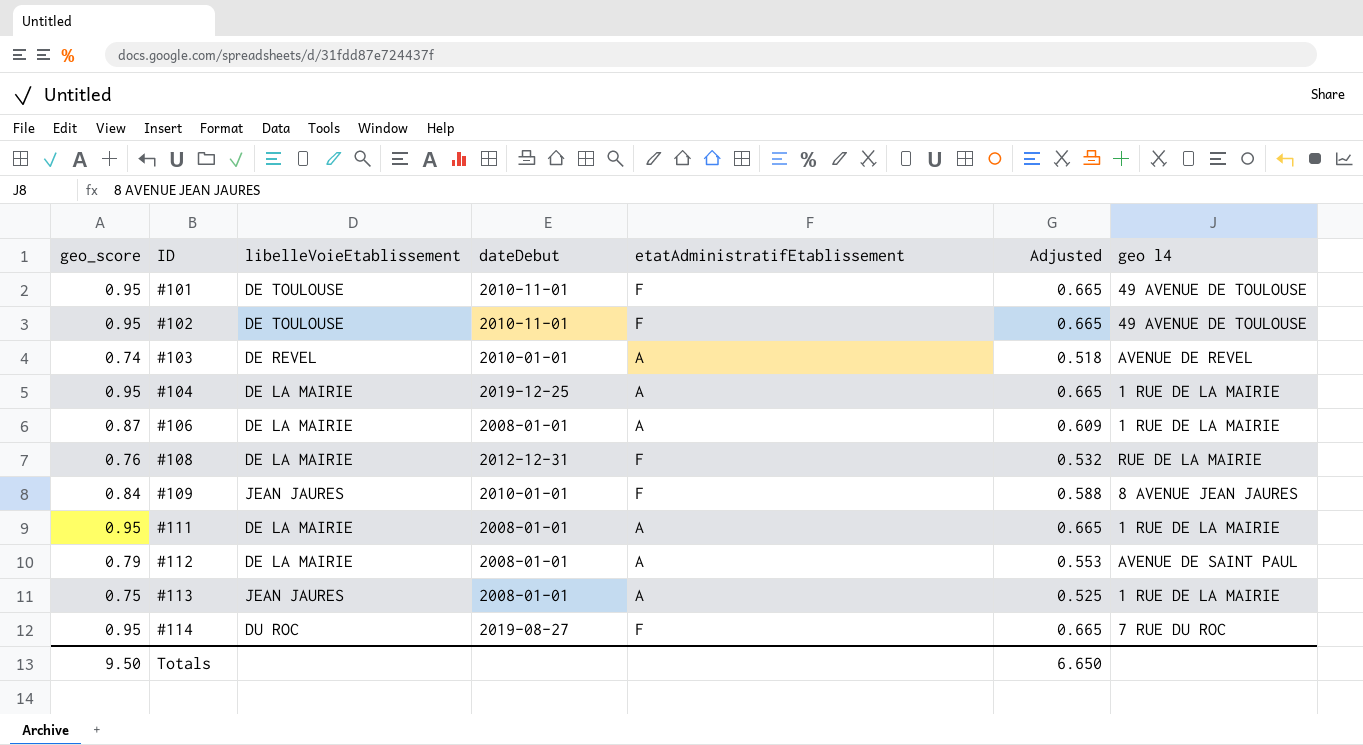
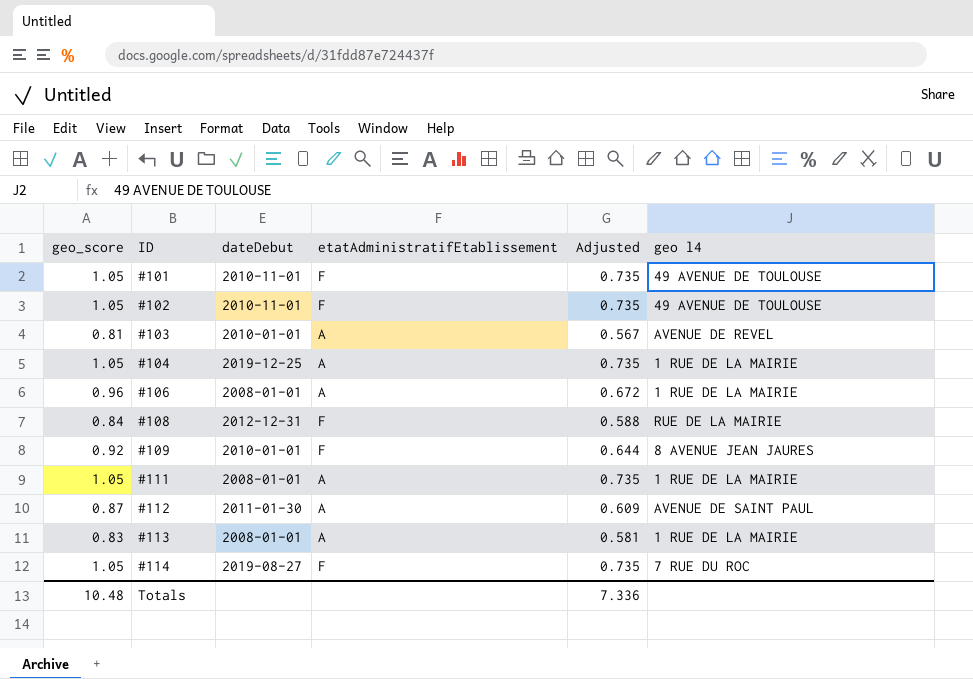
column libelleVoieEtablissement | position: 3 -> none
#101 | geo_score: 0.95 -> 1.05
#101 | Adjusted: 0.665 -> 0.735
#102 | geo_score: 0.95 -> 1.05
#102 | Adjusted: 0.665 -> 0.735
#103 | geo_score: 0.74 -> 0.81
#103 | Adjusted: 0.518 -> 0.567
#104 | geo_score: 0.95 -> 1.05
#104 | Adjusted: 0.665 -> 0.735
#106 | geo_score: 0.87 -> 0.96
#106 | Adjusted: 0.609 -> 0.672
#108 | geo_score: 0.76 -> 0.84
#108 | Adjusted: 0.532 -> 0.588
#109 | geo_score: 0.84 -> 0.92
#109 | Adjusted: 0.588 -> 0.644
#111 | geo_score: 0.95 -> 1.05
#111 | Adjusted: 0.665 -> 0.735
#112 | geo_score: 0.79 -> 0.87
#112 | dateDebut: 2008-01-01 -> 2011-01-30
#112 | Adjusted: 0.553 -> 0.609
#113 | geo_score: 0.75 -> 0.83
#113 | Adjusted: 0.525 -> 0.581
#114 | geo_score: 0.95 -> 1.05
#114 | Adjusted: 0.665 -> 0.735
Totals | geo_score: 9.50 -> 10.48
Totals | Adjusted: 6.650 -> 7.336

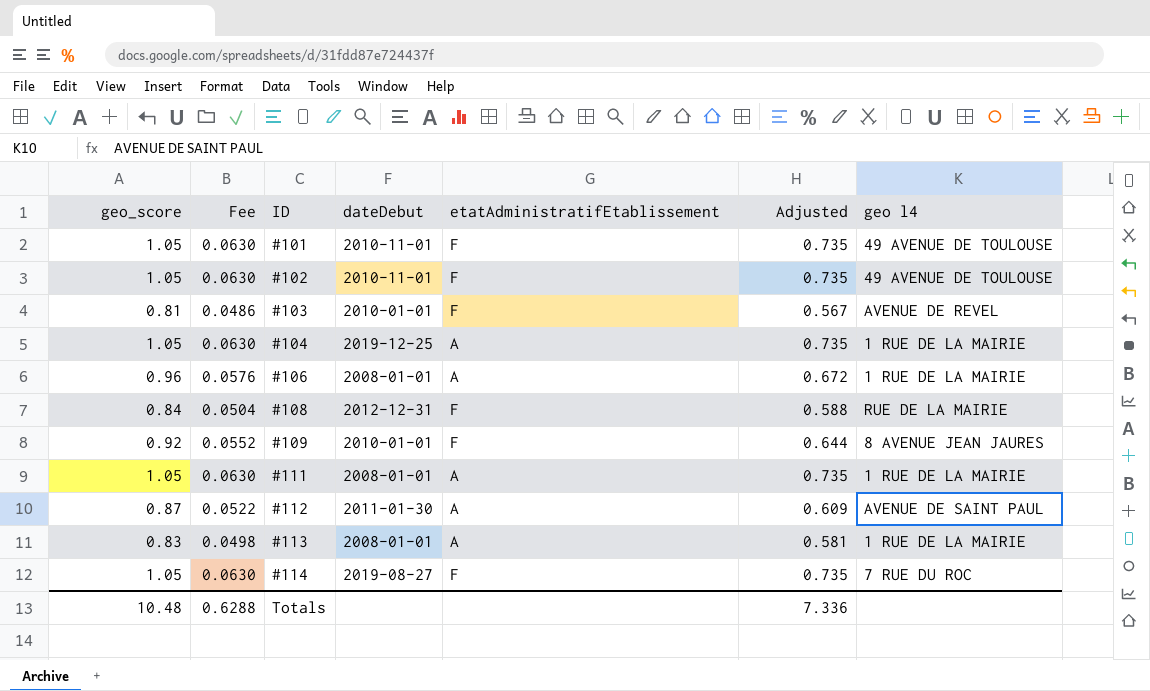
column Fee | formula: none -> [geo_score] * 0.06
#103 | etatAdministratifEtablissement: A -> F

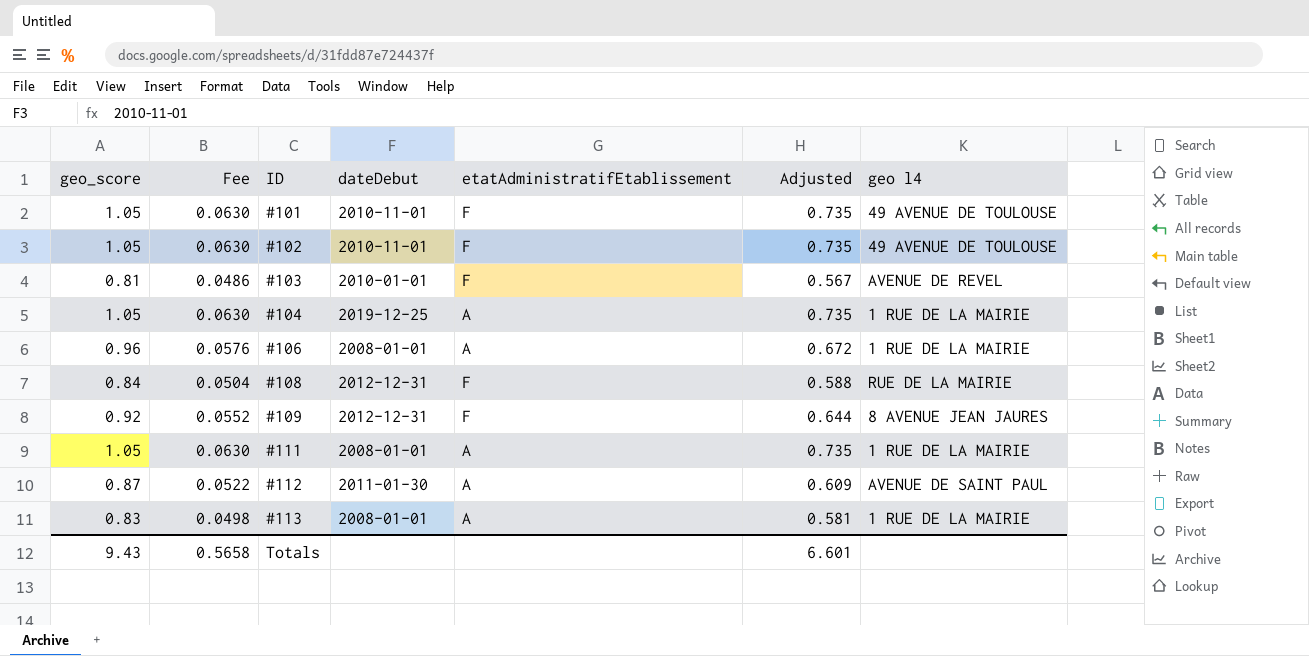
row #114: 1.05 | 0.0630 | 2019-08-27 | F | 0.735 | 7 RUE DU ROC -> none
#109 | dateDebut: 2010-01-01 -> 2012-12-31
Totals | geo_score: 10.48 -> 9.43
Totals | Fee: 0.6288 -> 0.5658
Totals | Adjusted: 7.336 -> 6.601

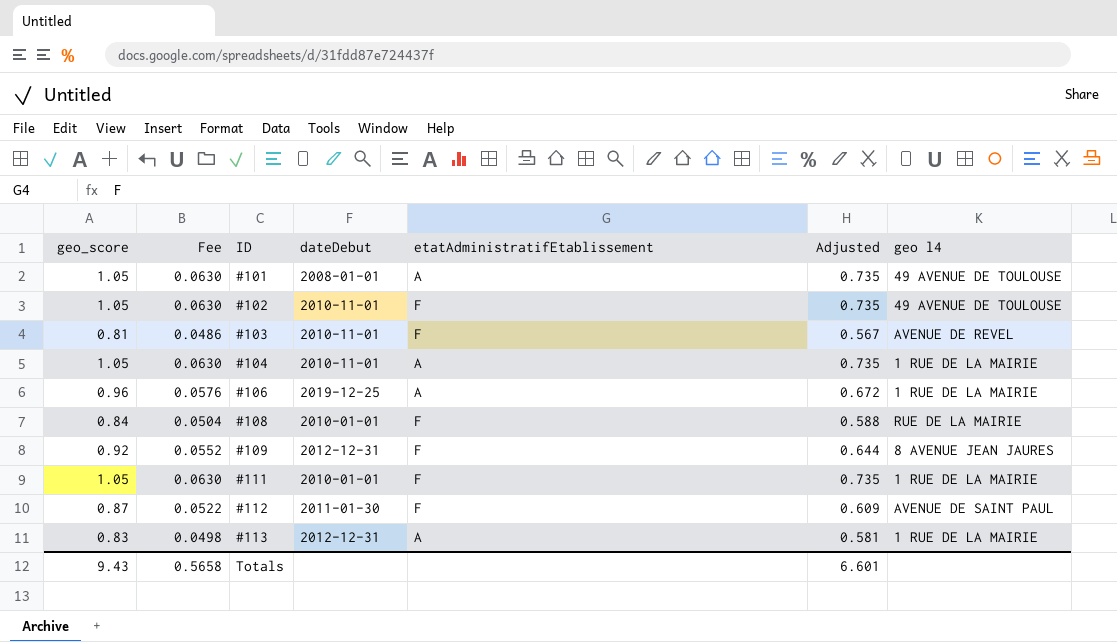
#101 | dateDebut: 2010-11-01 -> 2008-01-01
#101 | etatAdministratifEtablissement: F -> A
#103 | dateDebut: 2010-01-01 -> 2010-11-01
#104 | dateDebut: 2019-12-25 -> 2010-11-01
#106 | dateDebut: 2008-01-01 -> 2019-12-25
#108 | dateDebut: 2012-12-31 -> 2010-01-01
#111 | dateDebut: 2008-01-01 -> 2010-01-01
#111 | etatAdministratifEtablissement: A -> F
#112 | etatAdministratifEtablissement: A -> F
#113 | dateDebut: 2008-01-01 -> 2012-12-31

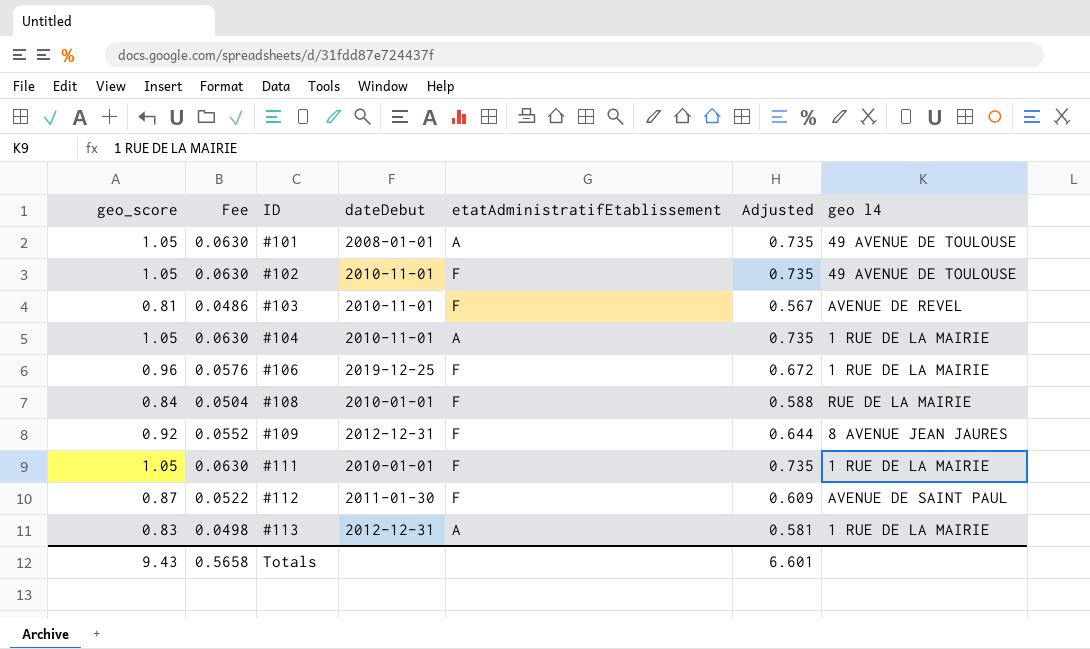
#106 | etatAdministratifEtablissement: A -> F

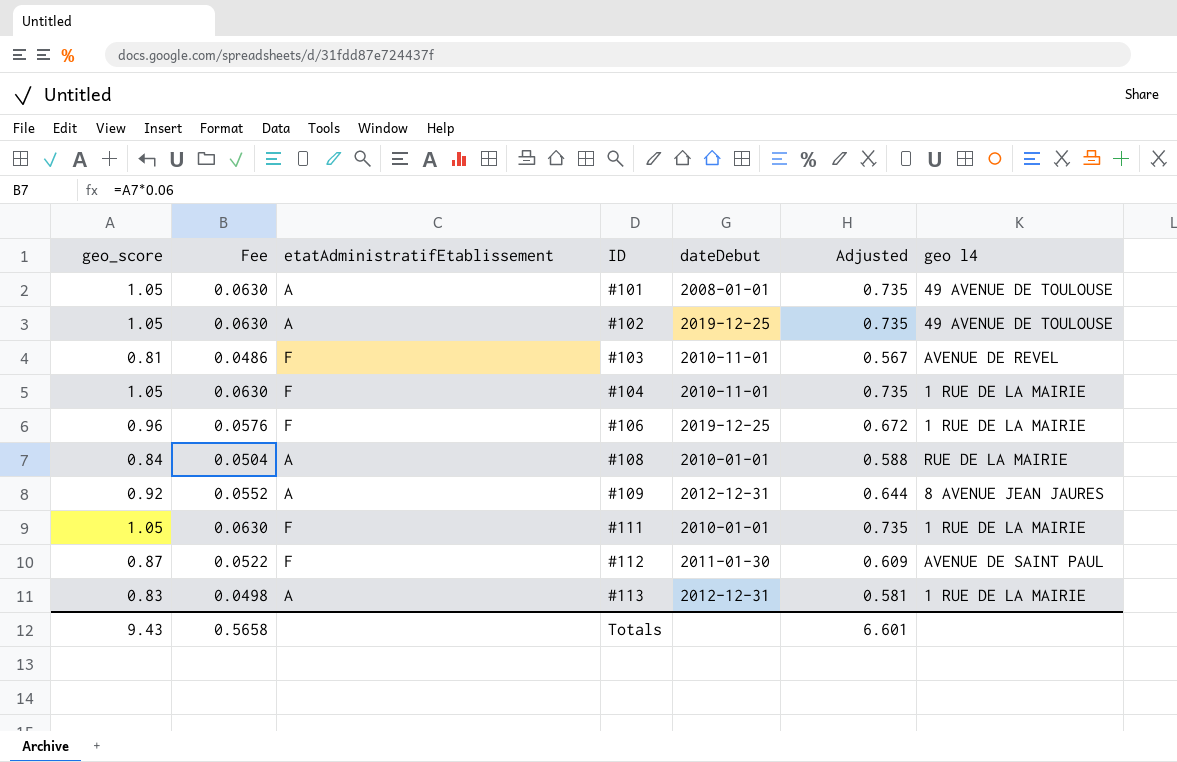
column etatAdministratifEtablissement | position: 5 -> 3
#102 | etatAdministratifEtablissement: F -> A
#102 | dateDebut: 2010-11-01 -> 2019-12-25
#104 | etatAdministratifEtablissement: A -> F
#108 | etatAdministratifEtablissement: F -> A
#109 | etatAdministratifEtablissement: F -> A

